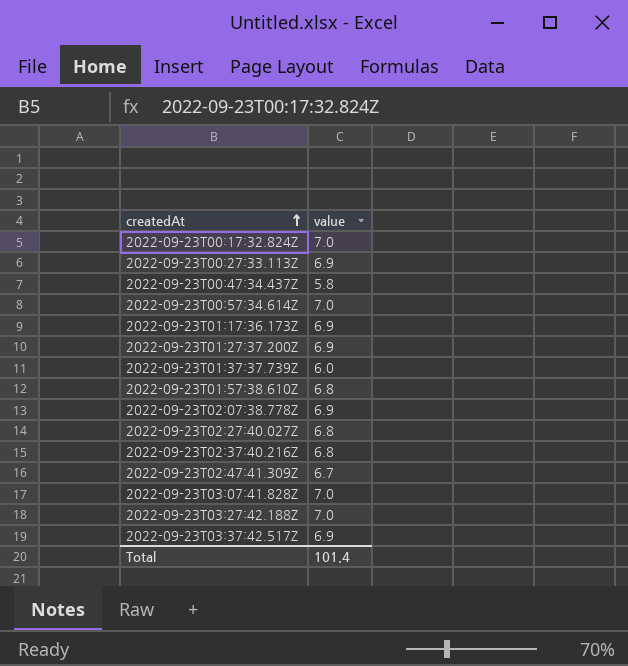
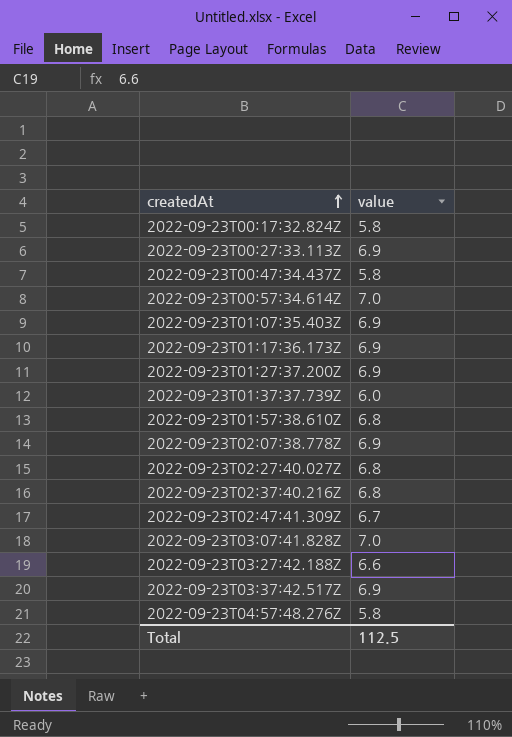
2022-09-23T00:17:32.824Z | value: 7.0 -> 5.8
row 2022-09-23T01:07:35.403Z: none -> 6.9
2022-09-23T03:27:42.188Z | value: 7.0 -> 6.6
row 2022-09-23T04:57:48.276Z: none -> 5.8
Total | value: 101.4 -> 112.5

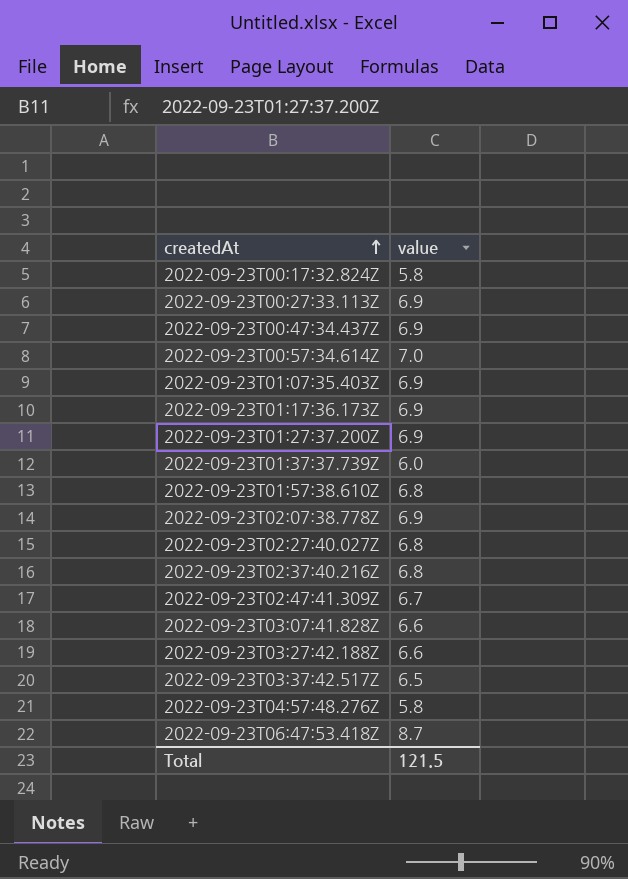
2022-09-23T00:47:34.437Z | value: 5.8 -> 6.9
2022-09-23T03:07:41.828Z | value: 7.0 -> 6.6
2022-09-23T03:37:42.517Z | value: 6.9 -> 6.5
row 2022-09-23T06:47:53.418Z: none -> 8.7
Total | value: 112.5 -> 121.5

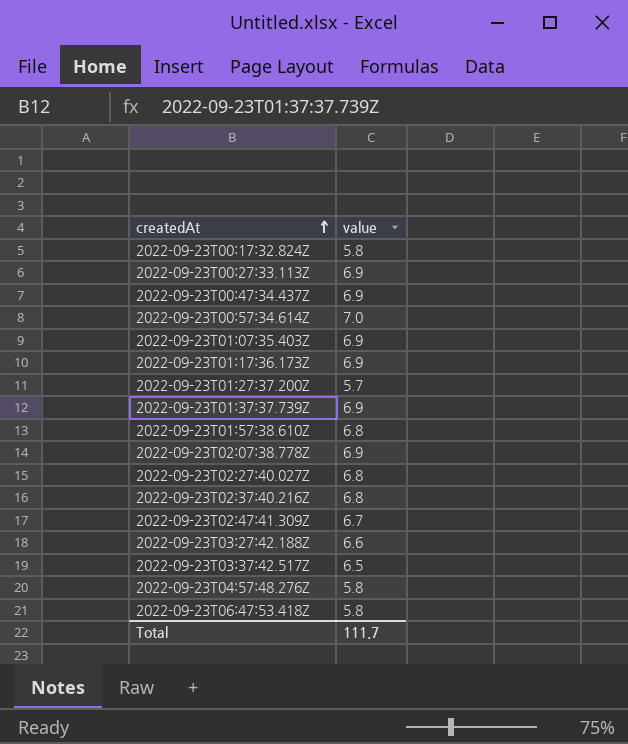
row 2022-09-23T03:07:41.828Z: 6.6 -> none
2022-09-23T01:27:37.200Z | value: 6.9 -> 5.7
2022-09-23T01:37:37.739Z | value: 6.0 -> 6.9
2022-09-23T06:47:53.418Z | value: 8.7 -> 5.8
Total | value: 121.5 -> 111.7

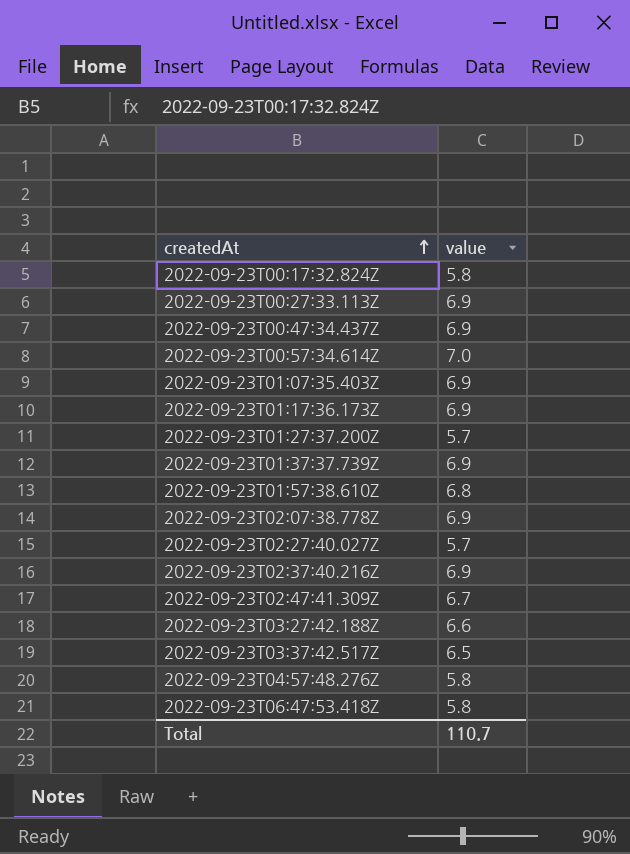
2022-09-23T02:27:40.027Z | value: 6.8 -> 5.7
2022-09-23T02:37:40.216Z | value: 6.8 -> 6.9
Total | value: 111.7 -> 110.7

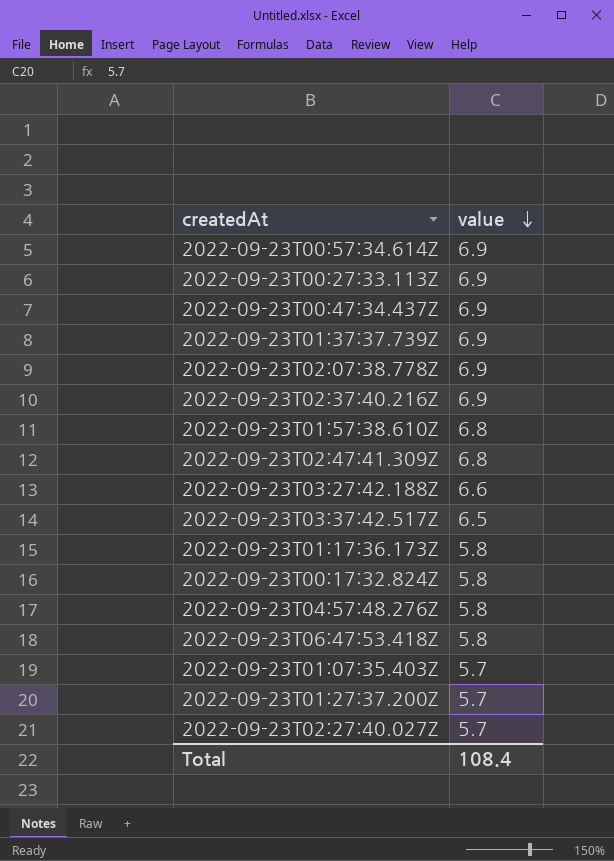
row order: createdAt ascending -> value descending
2022-09-23T00:57:34.614Z | value: 7.0 -> 6.9
2022-09-23T02:47:41.309Z | value: 6.7 -> 6.8
2022-09-23T01:17:36.173Z | value: 6.9 -> 5.8
2022-09-23T01:07:35.403Z | value: 6.9 -> 5.7
Total | value: 110.7 -> 108.4

